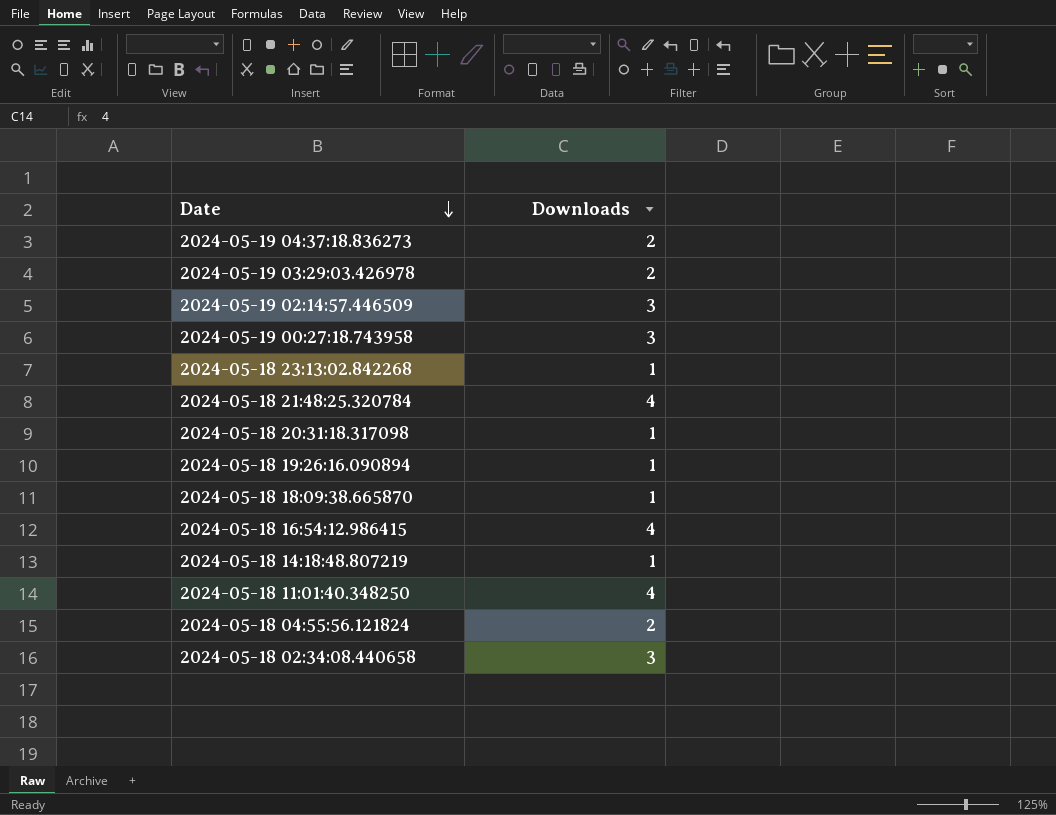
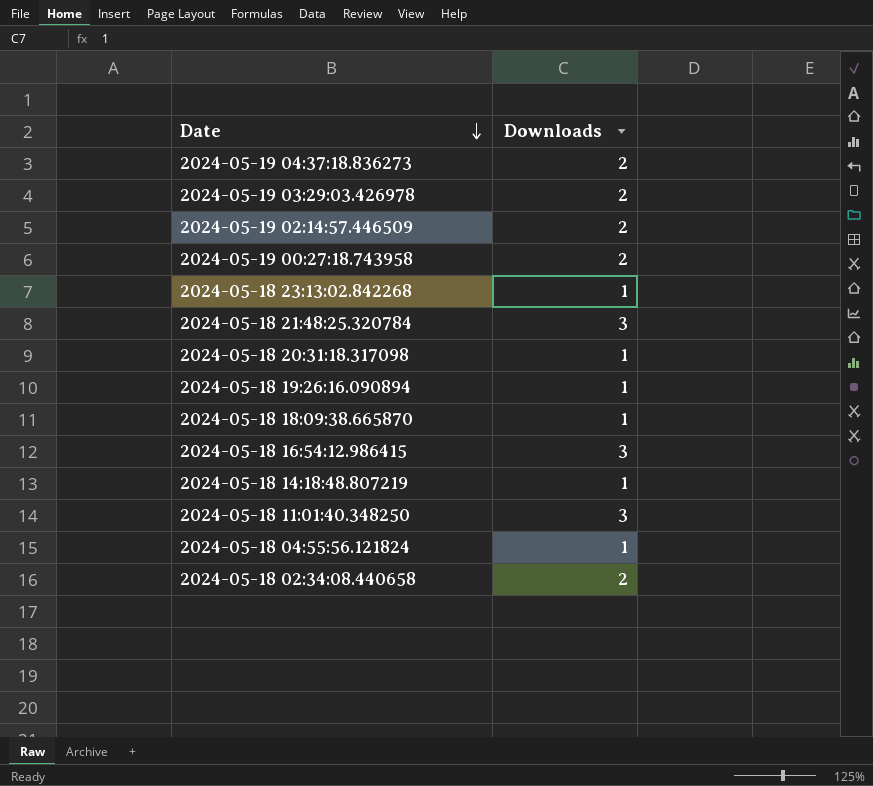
2024-05-19 02:14:57.446509 | Downloads: 3 -> 2
2024-05-19 00:27:18.743958 | Downloads: 3 -> 2
2024-05-18 21:48:25.320784 | Downloads: 4 -> 3
2024-05-18 16:54:12.986415 | Downloads: 4 -> 3
2024-05-18 11:01:40.348250 | Downloads: 4 -> 3
2024-05-18 04:55:56.121824 | Downloads: 2 -> 1
2024-05-18 02:34:08.440658 | Downloads: 3 -> 2

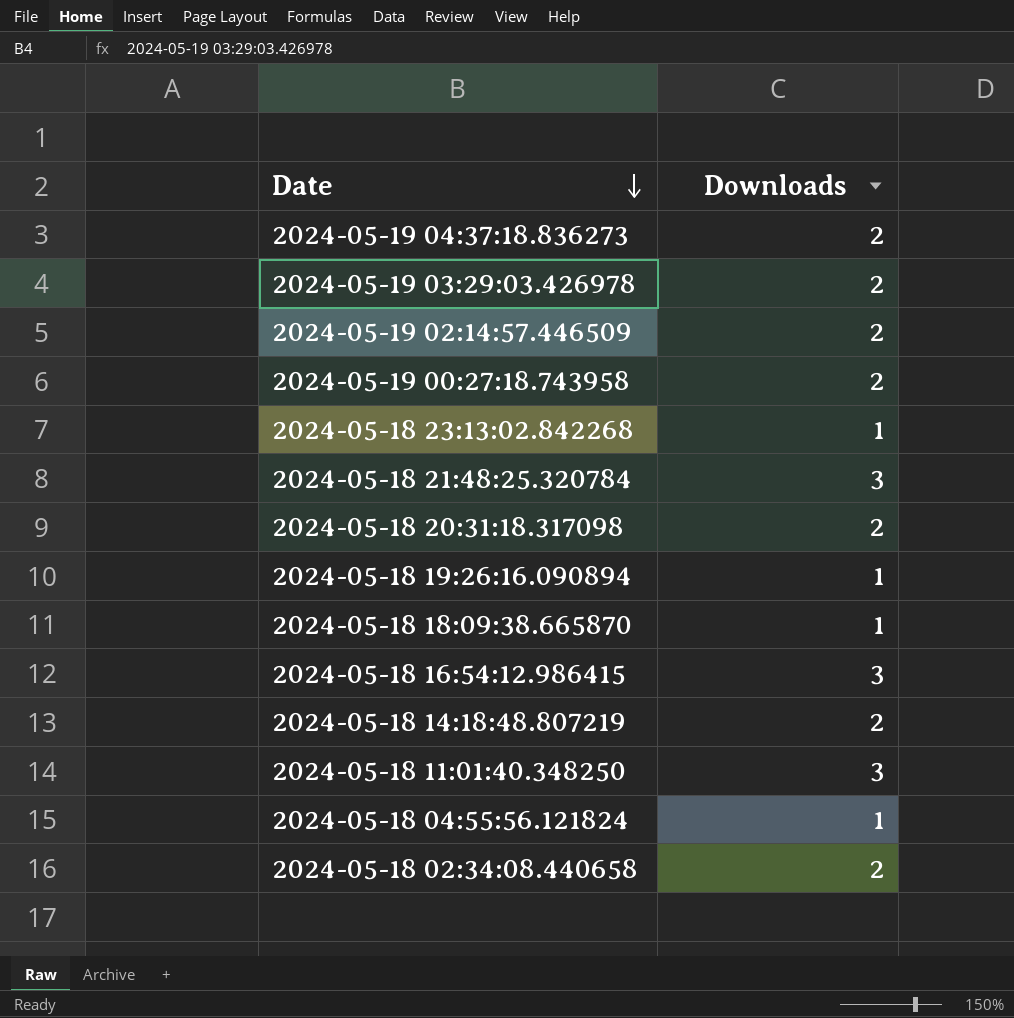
2024-05-18 20:31:18.317098 | Downloads: 1 -> 2
2024-05-18 14:18:48.807219 | Downloads: 1 -> 2

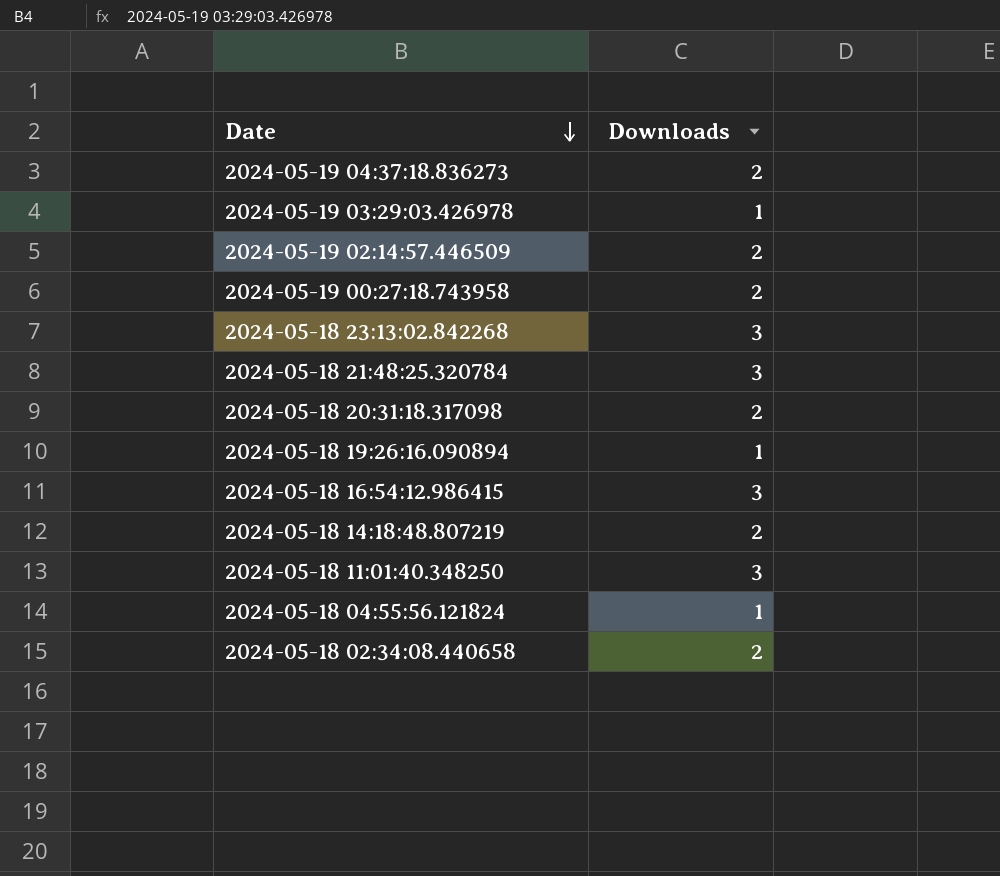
row 2024-05-18 18:09:38.665870: 1 -> none
2024-05-19 03:29:03.426978 | Downloads: 2 -> 1
2024-05-18 23:13:02.842268 | Downloads: 1 -> 3

